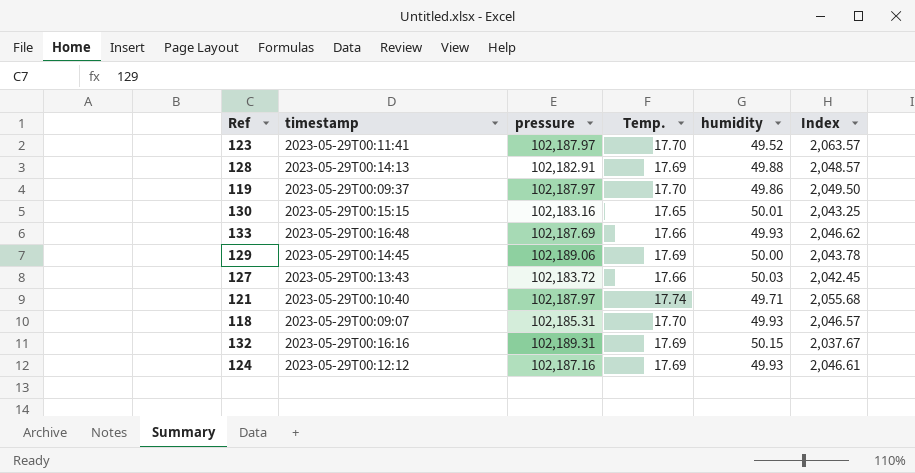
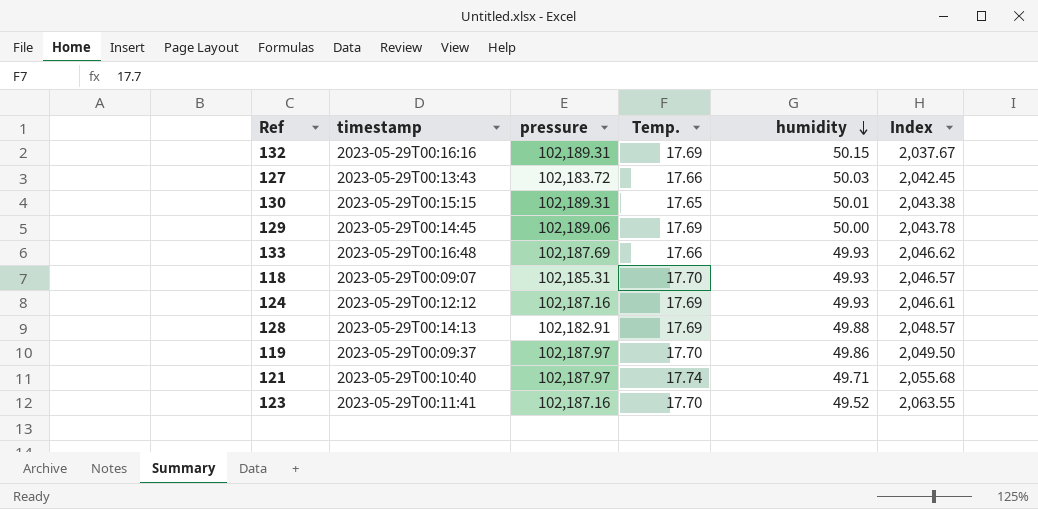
row order: none -> humidity descending
130 | pressure: 102,183.16 -> 102,189.31
130 | Index: 2,043.25 -> 2,043.38
123 | pressure: 102,187.97 -> 102,187.16
123 | Index: 2,063.57 -> 2,063.55

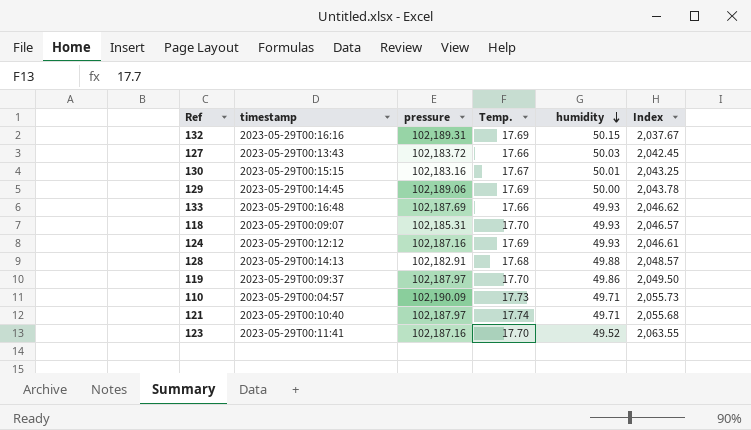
130 | pressure: 102,189.31 -> 102,183.16
130 | Temp.: 17.65 -> 17.67
130 | Index: 2,043.38 -> 2,043.25
128 | Temp.: 17.69 -> 17.68
row 110: none -> 2023-05-29T00:04:57 | 102,190.09 | 17.73 | 49.71 | 2,055.73

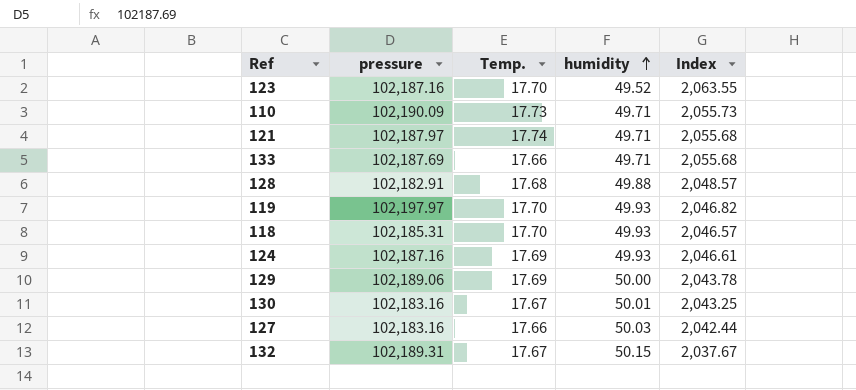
row order: humidity descending -> humidity ascending
column timestamp | position: 2 -> none
133 | humidity: 49.93 -> 49.71
133 | Index: 2,046.62 -> 2,055.68
119 | pressure: 102,187.97 -> 102,197.97
119 | humidity: 49.86 -> 49.93
119 | Index: 2,049.50 -> 2,046.82
127 | pressure: 102,183.72 -> 102,183.16
127 | Index: 2,042.45 -> 2,042.44
132 | Temp.: 17.69 -> 17.67

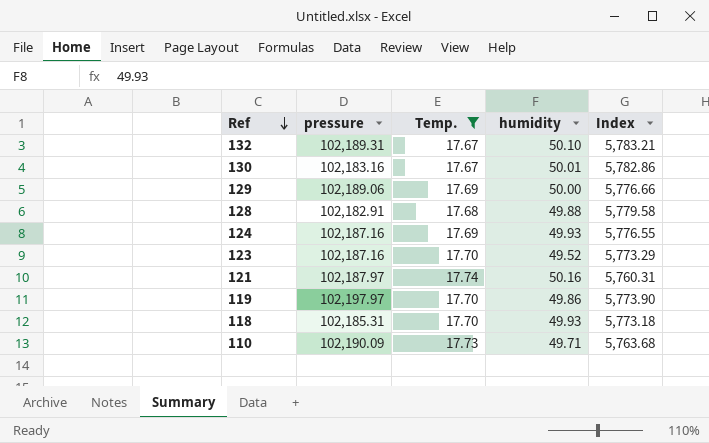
filter: none -> Temp. != 17.66
row order: humidity ascending -> Ref descending
column Index | formula: [pressure] / [humidity] -> [pressure] / [Temp.]
132 | humidity: 50.15 -> 50.10
121 | humidity: 49.71 -> 50.16
119 | humidity: 49.93 -> 49.86

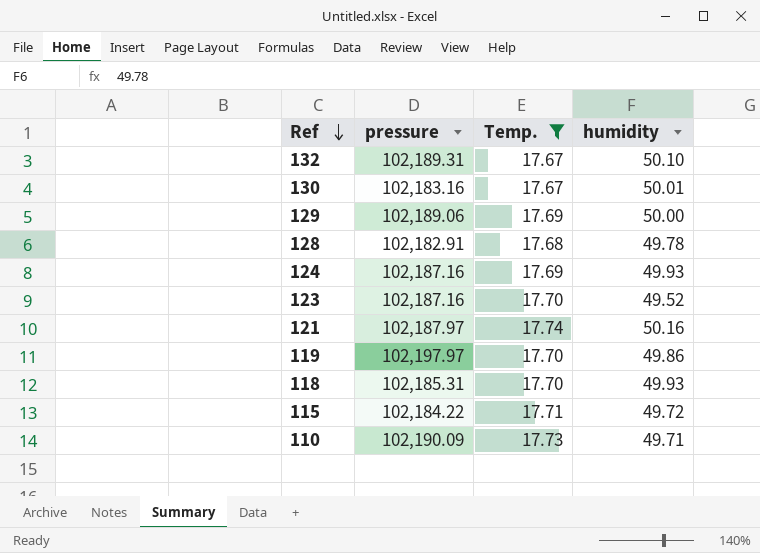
column Index | formula: [pressure] / [Temp.] -> none
128 | humidity: 49.88 -> 49.78
row 115: none -> 102,184.22 | 17.71 | 49.72

